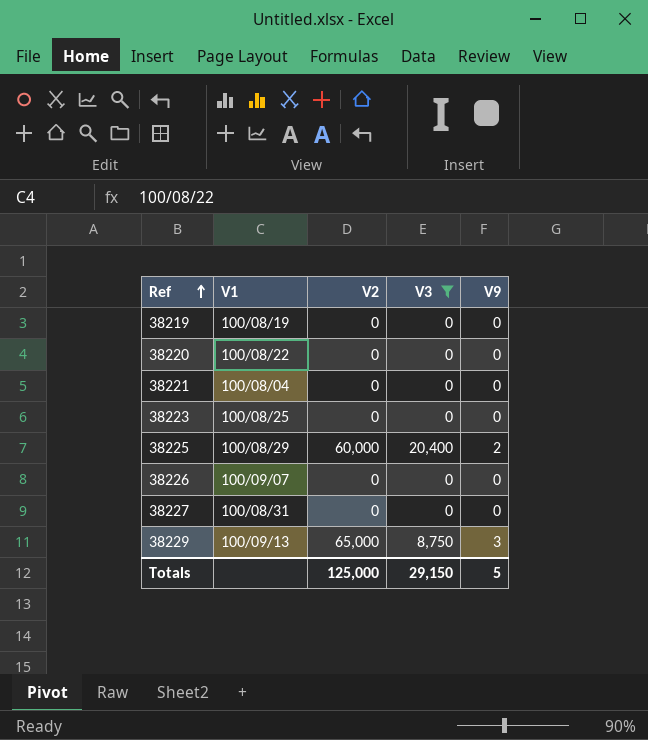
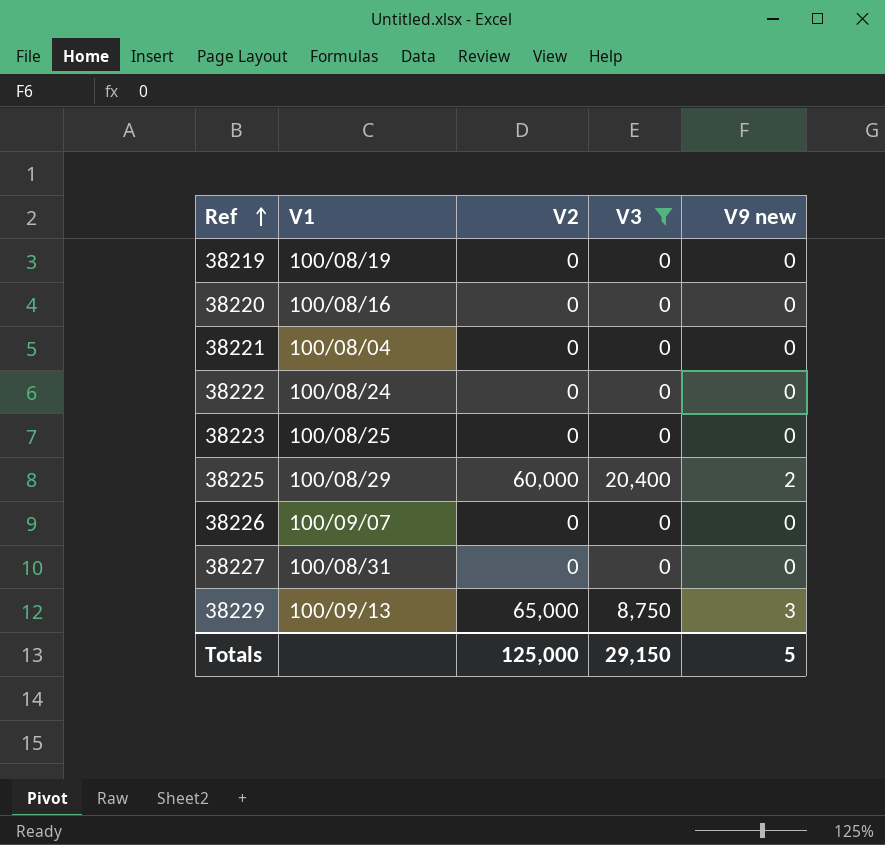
column name: V9 -> V9 new
38220 | V1: 100/08/22 -> 100/08/16
row 38222: none -> 100/08/24 | 0 | 0 | 0

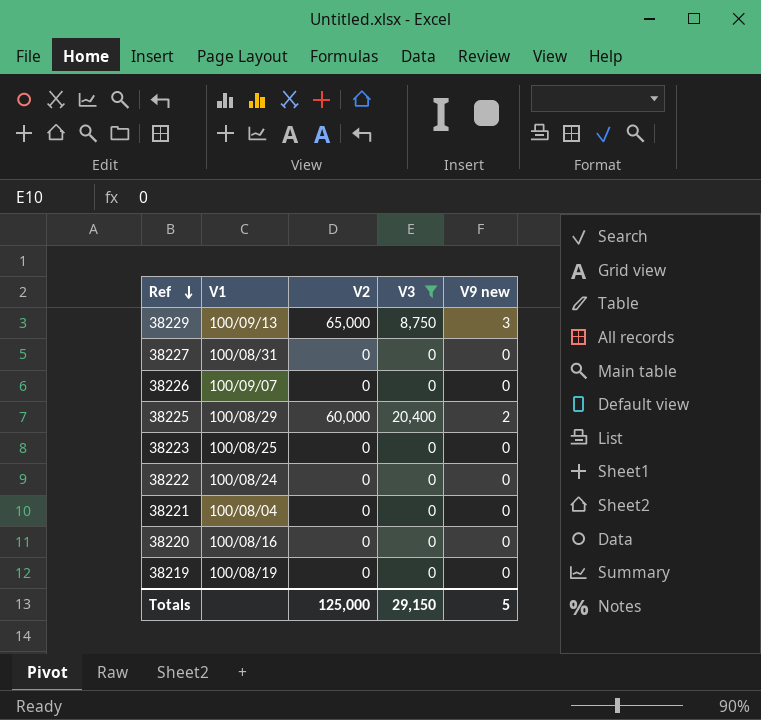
row order: Ref ascending -> Ref descending

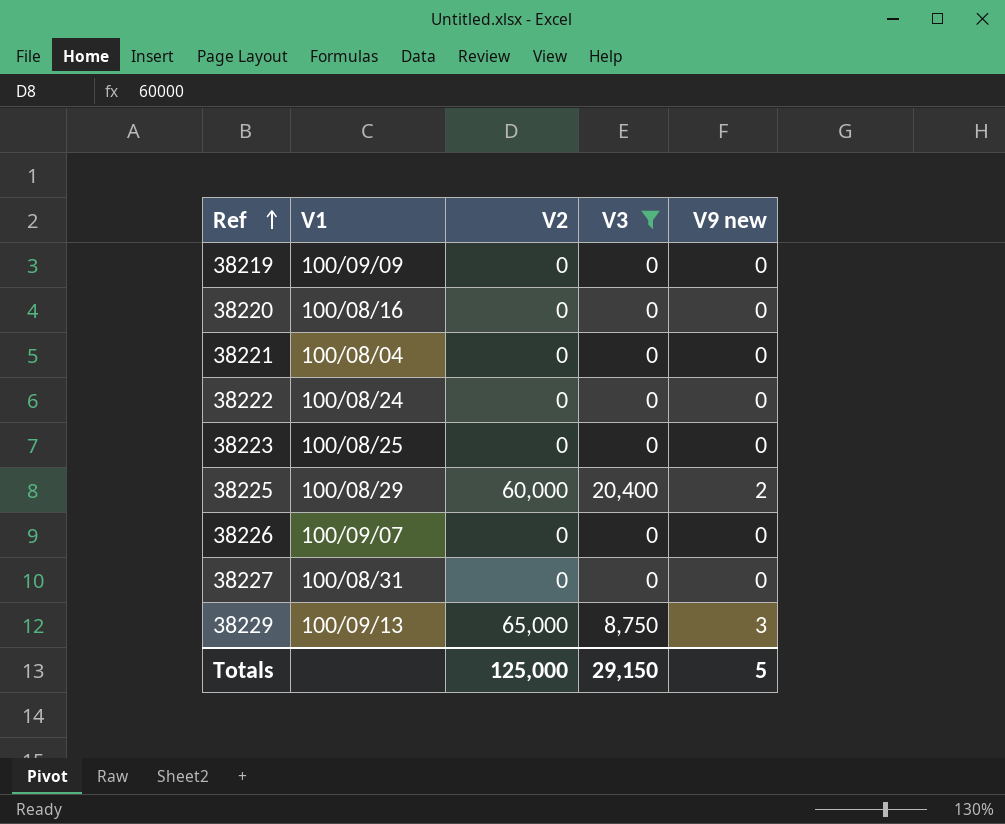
row order: Ref descending -> Ref ascending
38219 | V1: 100/08/19 -> 100/09/09

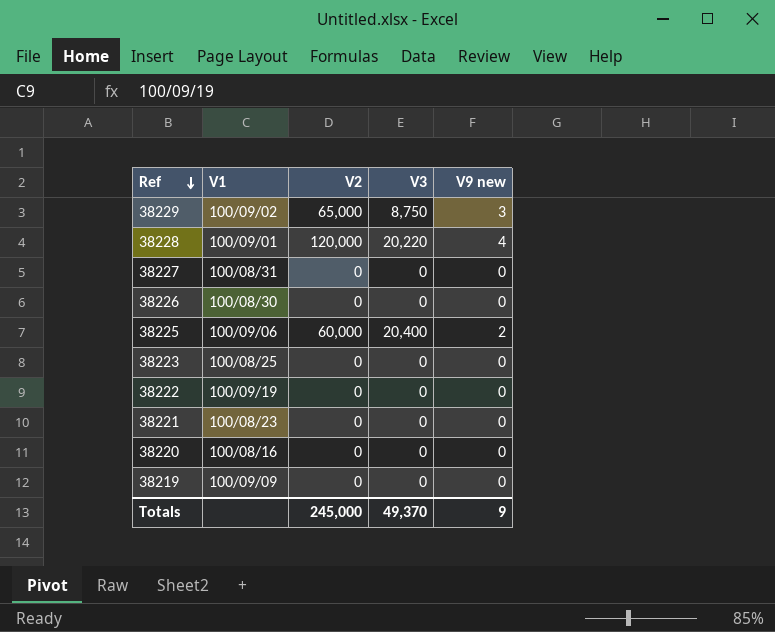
filter: V3 != 20,220 -> none
row order: Ref ascending -> Ref descending
38229 | V1: 100/09/13 -> 100/09/02
38226 | V1: 100/09/07 -> 100/08/30
38225 | V1: 100/08/29 -> 100/09/06
38222 | V1: 100/08/24 -> 100/09/19
38221 | V1: 100/08/04 -> 100/08/23
Totals | V2: 125,000 -> 245,000
Totals | V3: 29,150 -> 49,370
Totals | V9 new: 5 -> 9

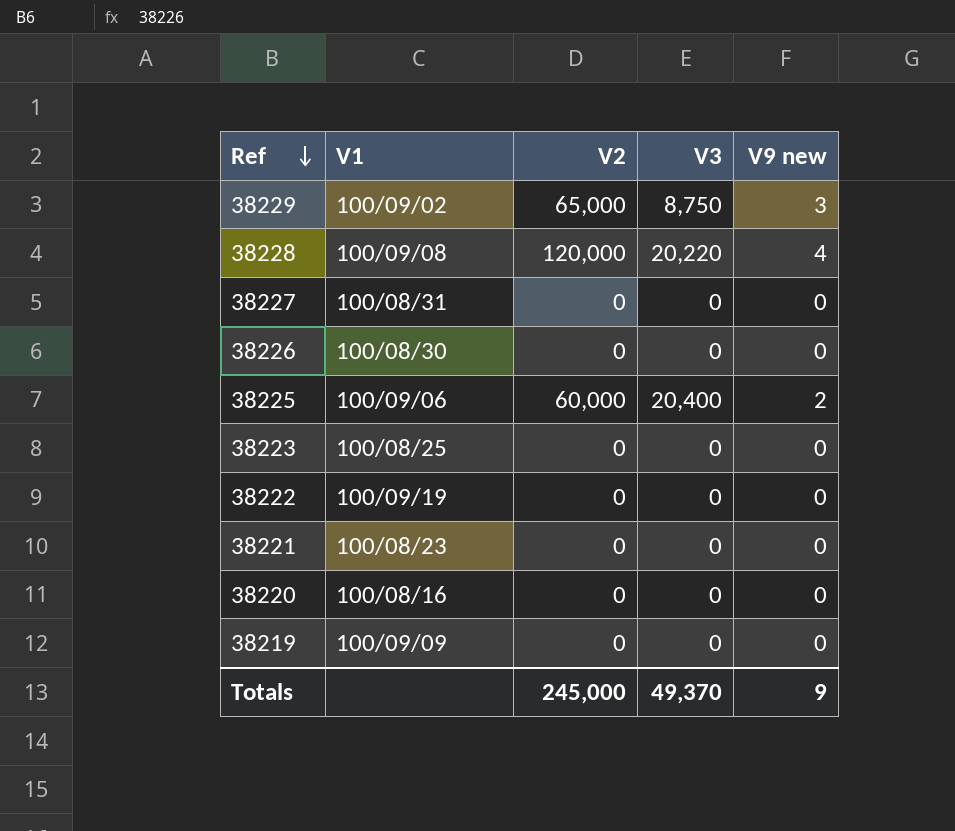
38228 | V1: 100/09/01 -> 100/09/08

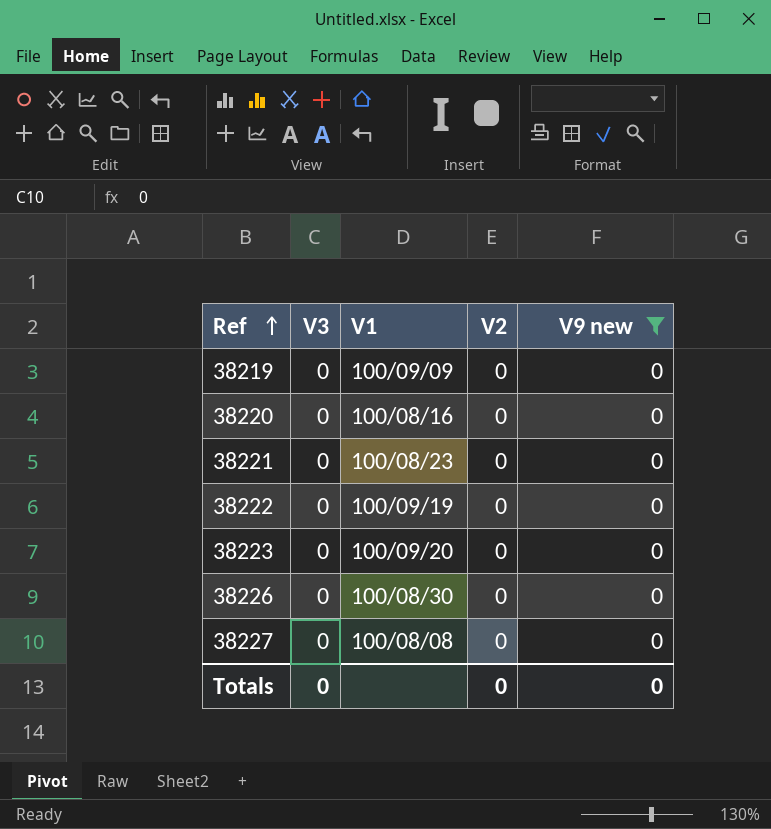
filter: none -> V9 new = 0
row order: Ref descending -> Ref ascending
column V3 | position: 4 -> 2
38223 | V1: 100/08/25 -> 100/09/20
38227 | V1: 100/08/31 -> 100/08/08
Totals | V3: 49,370 -> 0
Totals | V2: 245,000 -> 0
Totals | V9 new: 9 -> 0

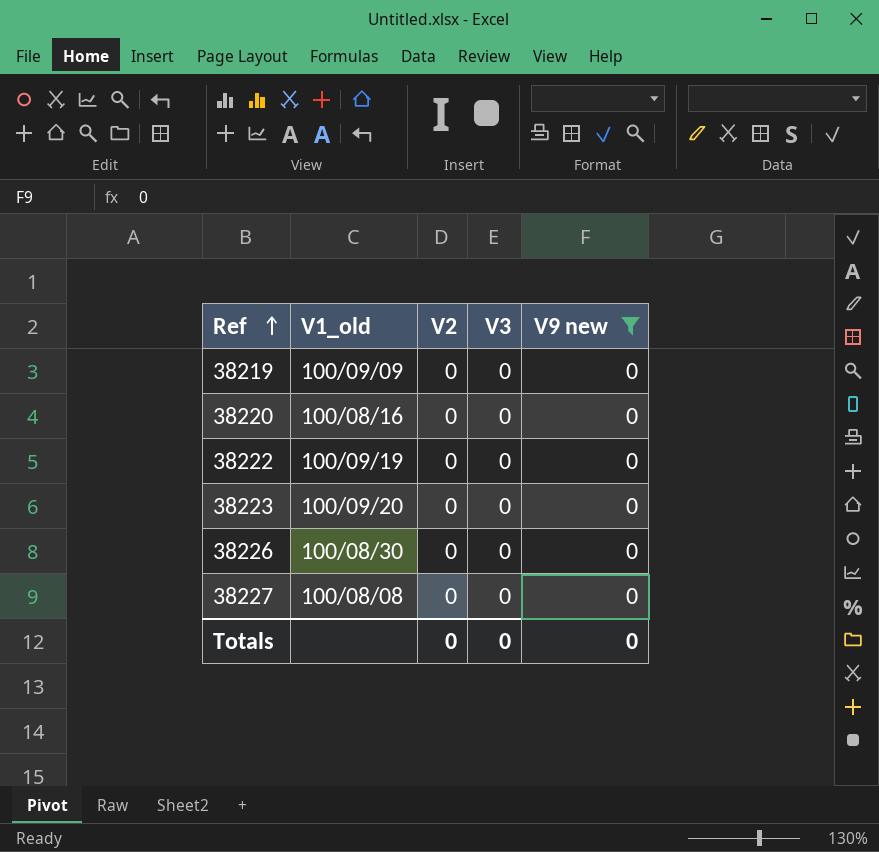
column name: V1 -> V1_old
column V3 | position: 2 -> 4
row 38221: 0 | 100/08/23 | 0 | 0 -> none

